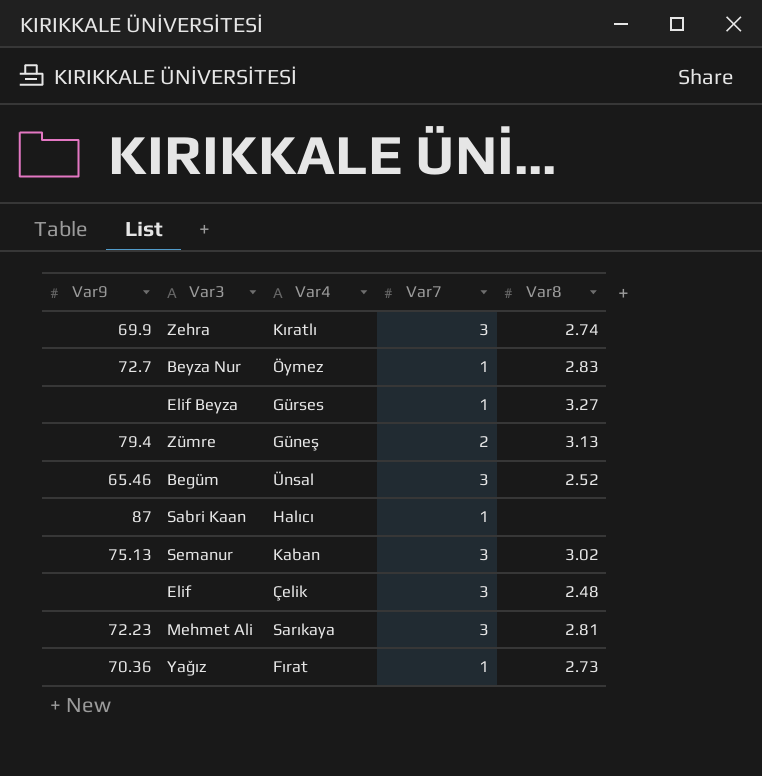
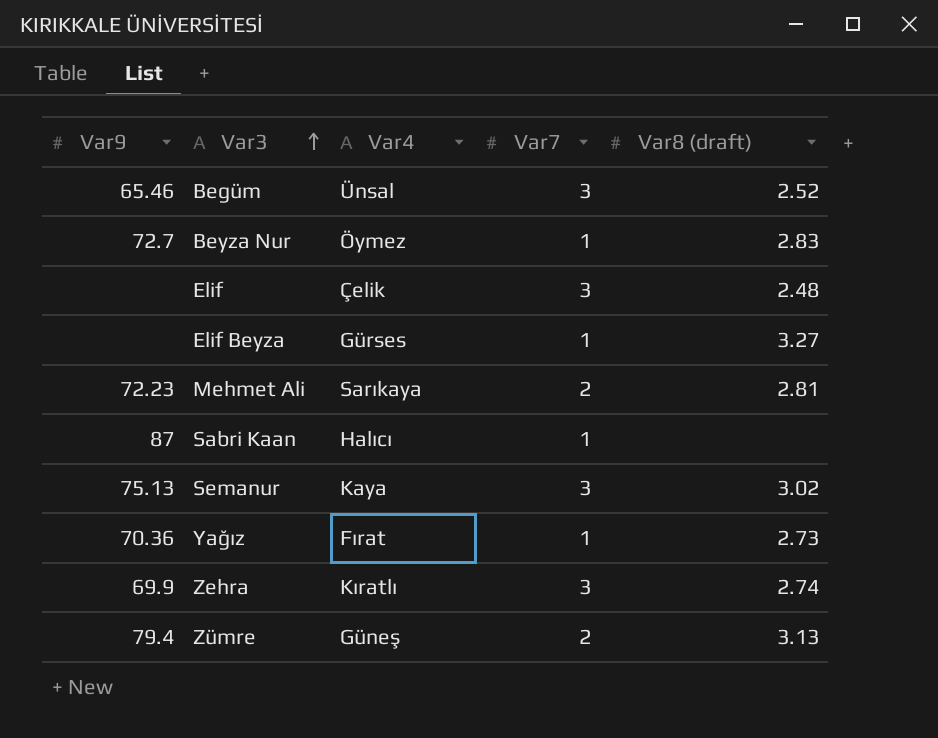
row order: none -> Var3 ascending
column name: Var8 -> Var8 (draft)
Mehmet Ali | Var7: 3 -> 2
Semanur | Var4: Kaban -> Kaya

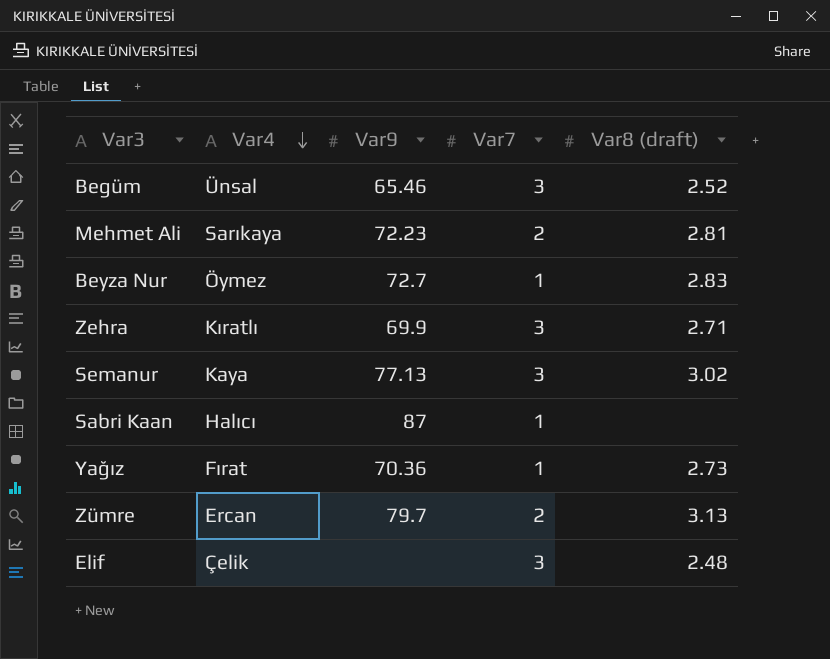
row order: Var3 ascending -> Var4 descending
column Var9 | position: 1 -> 3
row Elif Beyza: none | Gürses | 1 | 3.27 -> none
Zehra | Var8 (draft): 2.74 -> 2.71
Semanur | Var9: 75.13 -> 77.13
Zümre | Var4: Güneş -> Ercan
Zümre | Var9: 79.4 -> 79.7

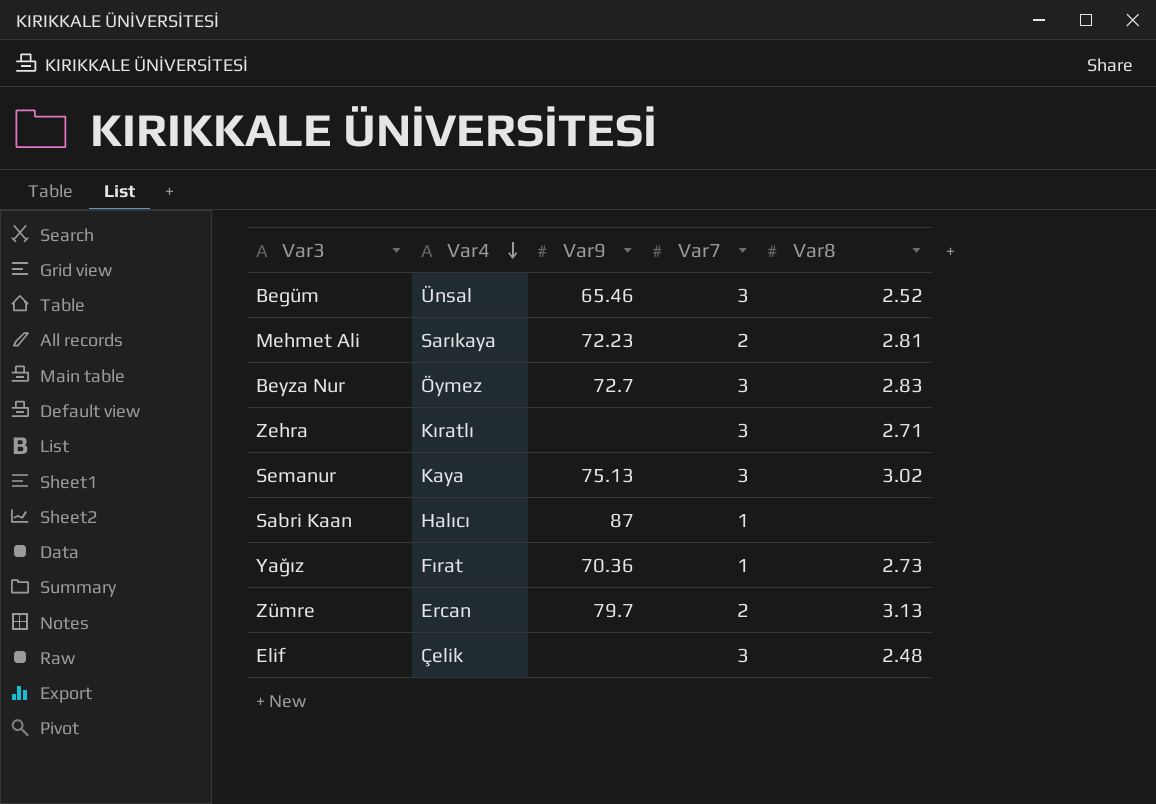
column name: Var8 (draft) -> Var8
Beyza Nur | Var7: 1 -> 3
Zehra | Var9: 69.9 -> none
Semanur | Var9: 77.13 -> 75.13

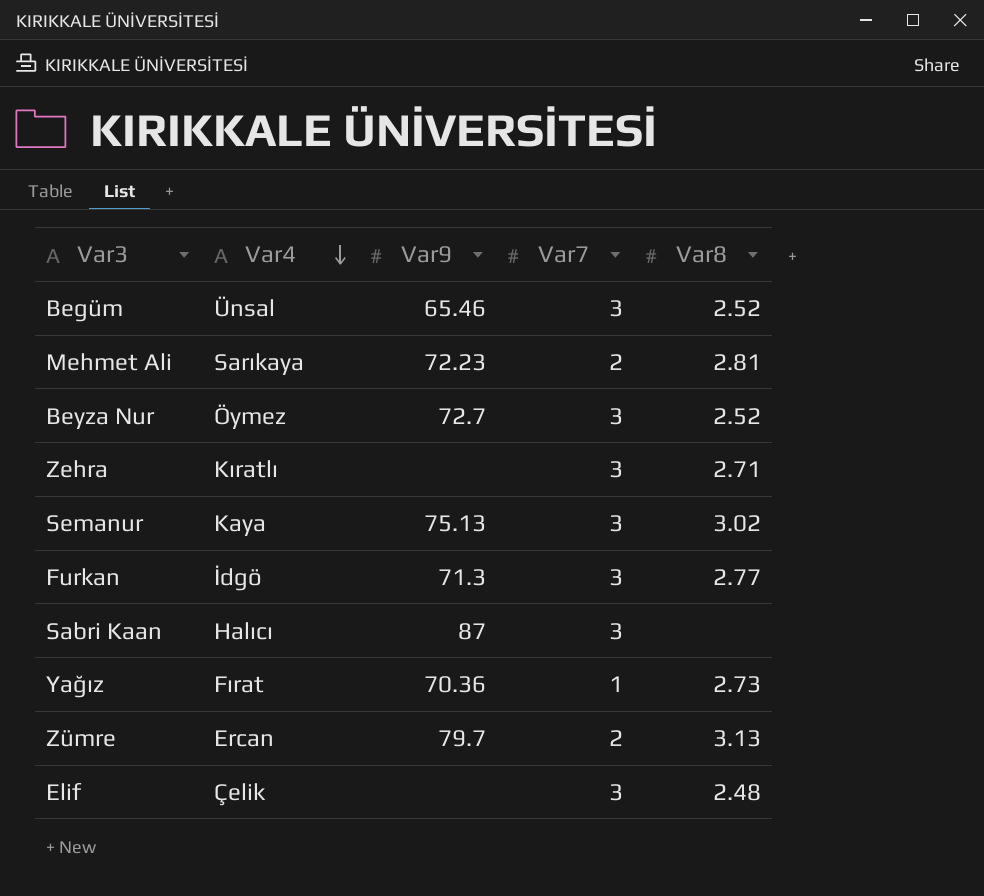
Beyza Nur | Var8: 2.83 -> 2.52
row Furkan: none -> İdgö | 71.3 | 3 | 2.77
Sabri Kaan | Var7: 1 -> 3

